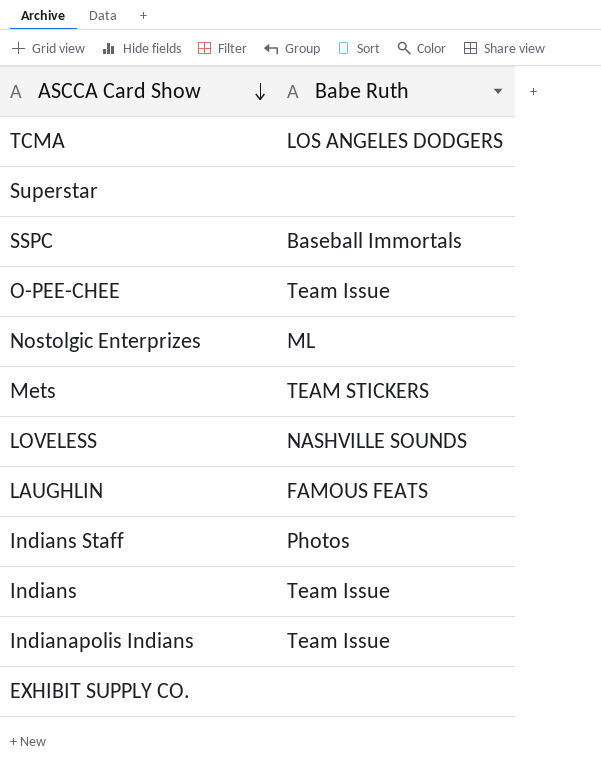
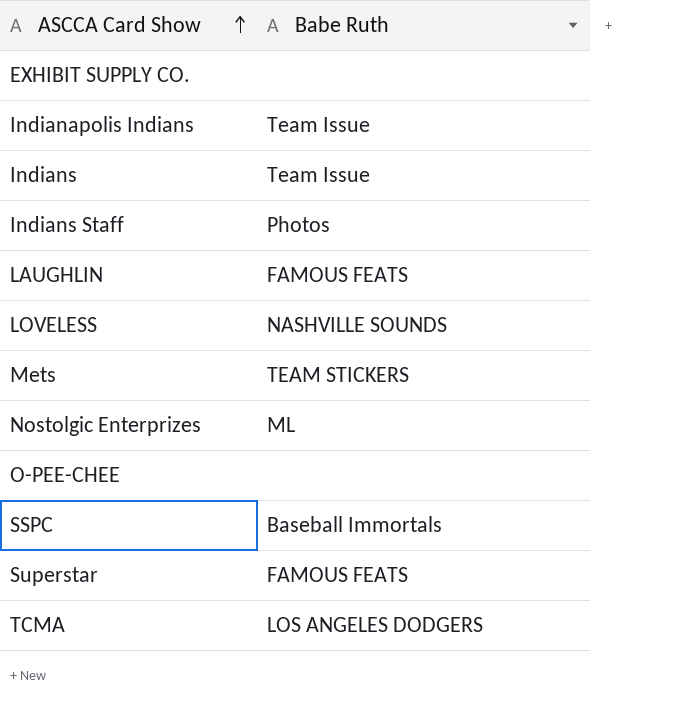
row order: ASCCA Card Show descending -> ASCCA Card Show ascending
O-PEE-CHEE | Babe Ruth: Team Issue -> none
Superstar | Babe Ruth: none -> FAMOUS FEATS

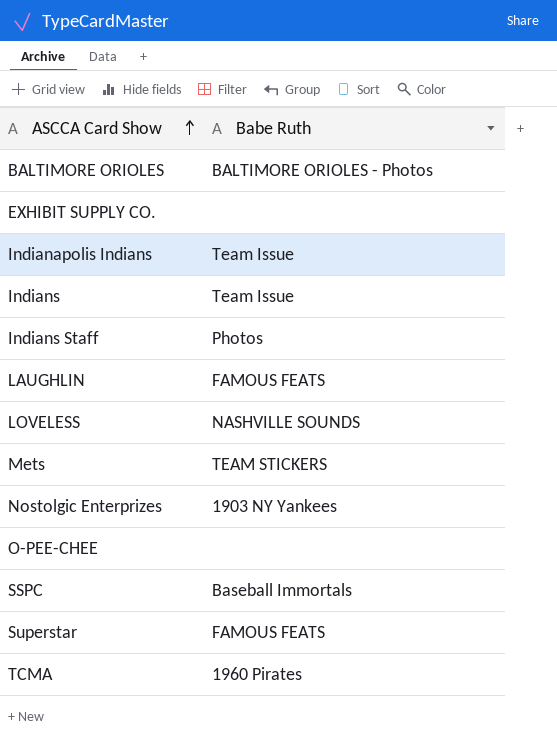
row BALTIMORE ORIOLES: none -> BALTIMORE ORIOLES - Photos
Nostolgic Enterprizes | Babe Ruth: ML -> 1903 NY Yankees
TCMA | Babe Ruth: LOS ANGELES DODGERS -> 1960 Pirates

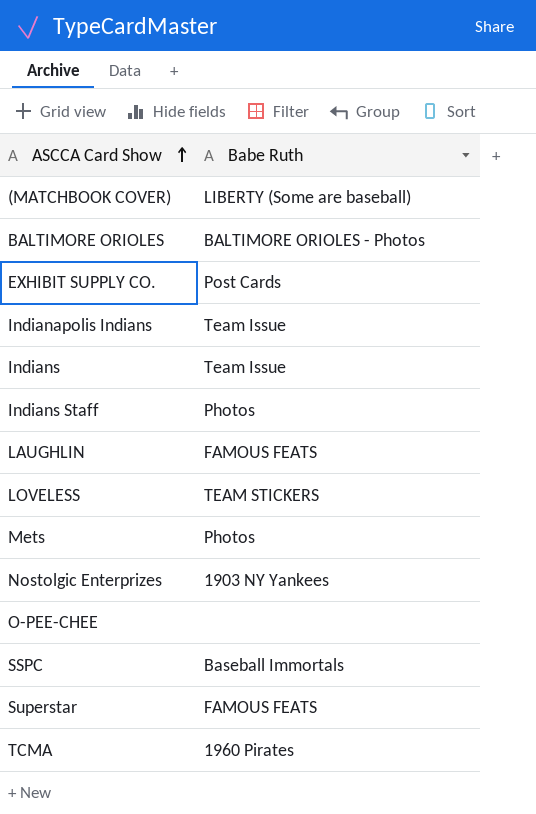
row (MATCHBOOK COVER): none -> LIBERTY (Some are baseball)
EXHIBIT SUPPLY CO. | Babe Ruth: none -> Post Cards
LOVELESS | Babe Ruth: NASHVILLE SOUNDS -> TEAM STICKERS
Mets | Babe Ruth: TEAM STICKERS -> Photos

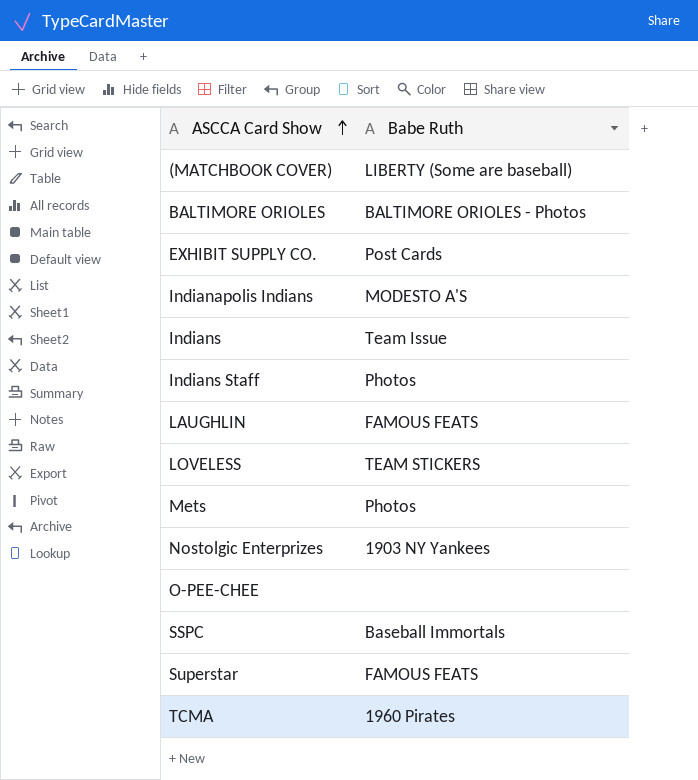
Indianapolis Indians | Babe Ruth: Team Issue -> MODESTO A'S

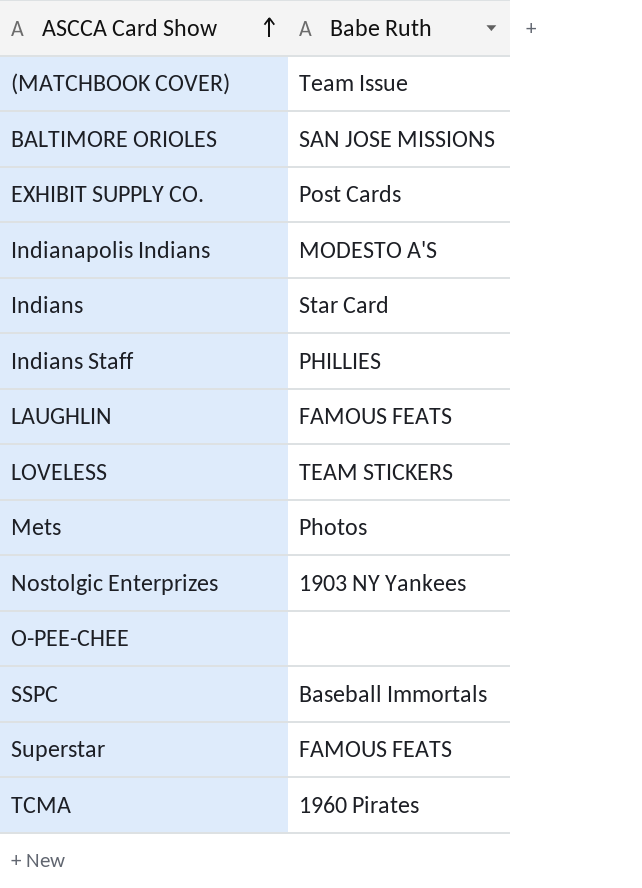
(MATCHBOOK COVER) | Babe Ruth: LIBERTY (Some are baseball) -> Team Issue
BALTIMORE ORIOLES | Babe Ruth: BALTIMORE ORIOLES - Photos -> SAN JOSE MISSIONS
Indians | Babe Ruth: Team Issue -> Star Card
Indians Staff | Babe Ruth: Photos -> PHILLIES

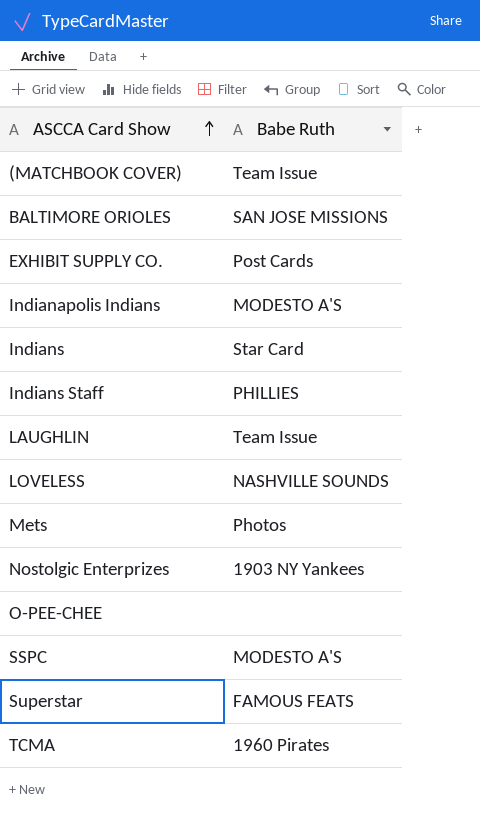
LAUGHLIN | Babe Ruth: FAMOUS FEATS -> Team Issue
LOVELESS | Babe Ruth: TEAM STICKERS -> NASHVILLE SOUNDS
SSPC | Babe Ruth: Baseball Immortals -> MODESTO A'S

